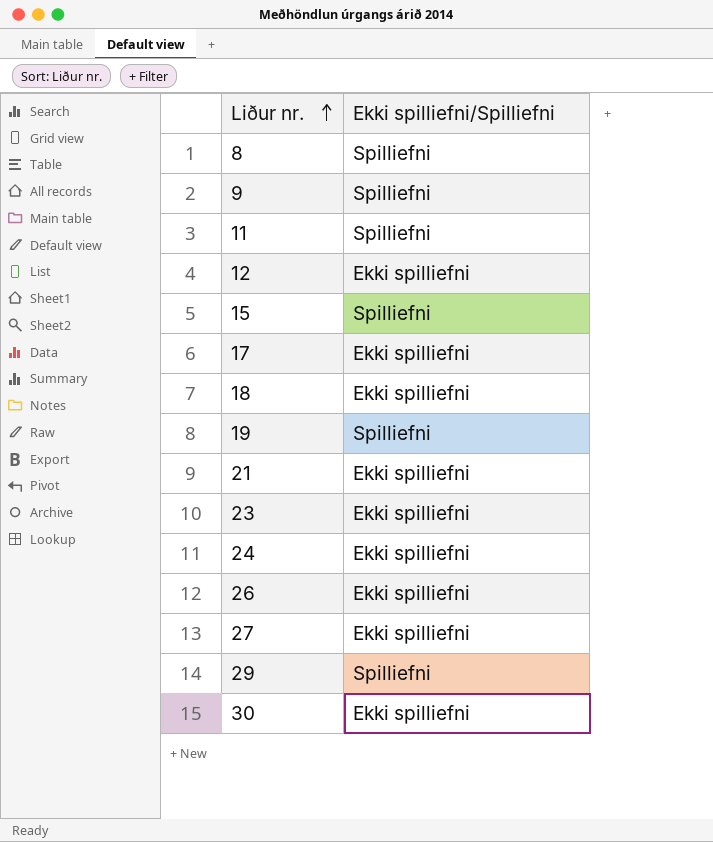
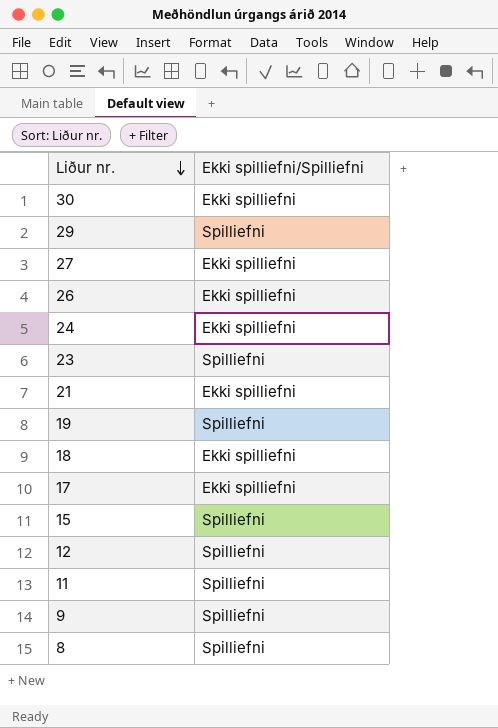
row order: Liður nr. ascending -> Liður nr. descending
23 | Ekki spilliefni/Spilliefni: Ekki spilliefni -> Spilliefni
12 | Ekki spilliefni/Spilliefni: Ekki spilliefni -> Spilliefni

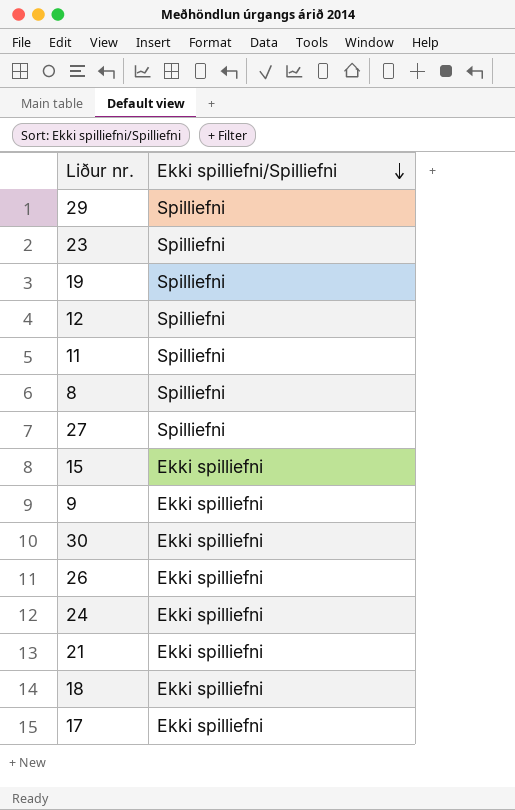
row order: Liður nr. descending -> Ekki spilliefni/Spilliefni descending
27 | Ekki spilliefni/Spilliefni: Ekki spilliefni -> Spilliefni
15 | Ekki spilliefni/Spilliefni: Spilliefni -> Ekki spilliefni
9 | Ekki spilliefni/Spilliefni: Spilliefni -> Ekki spilliefni

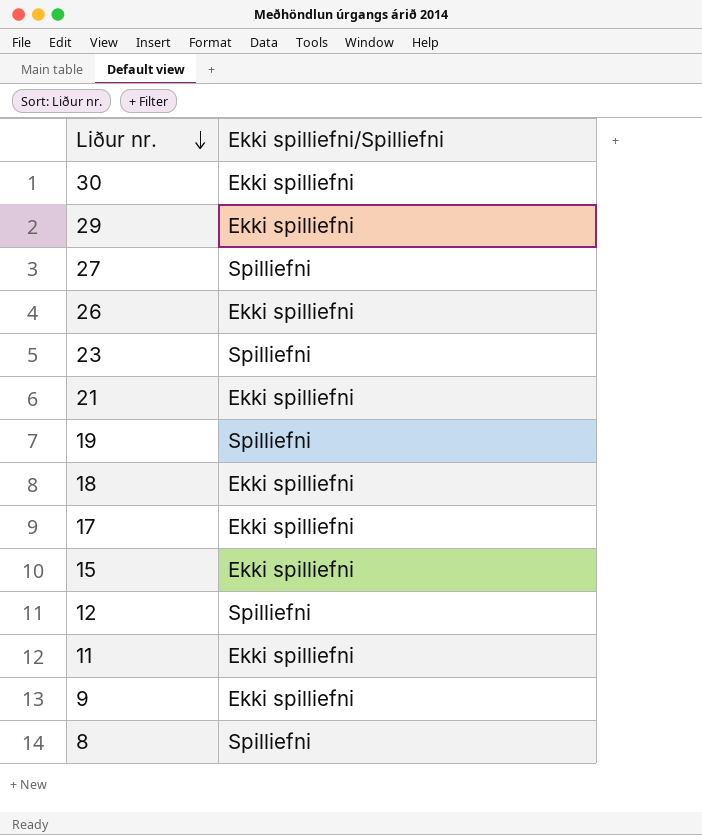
row order: Ekki spilliefni/Spilliefni descending -> Liður nr. descending
row 24: Ekki spilliefni -> none
29 | Ekki spilliefni/Spilliefni: Spilliefni -> Ekki spilliefni
11 | Ekki spilliefni/Spilliefni: Spilliefni -> Ekki spilliefni

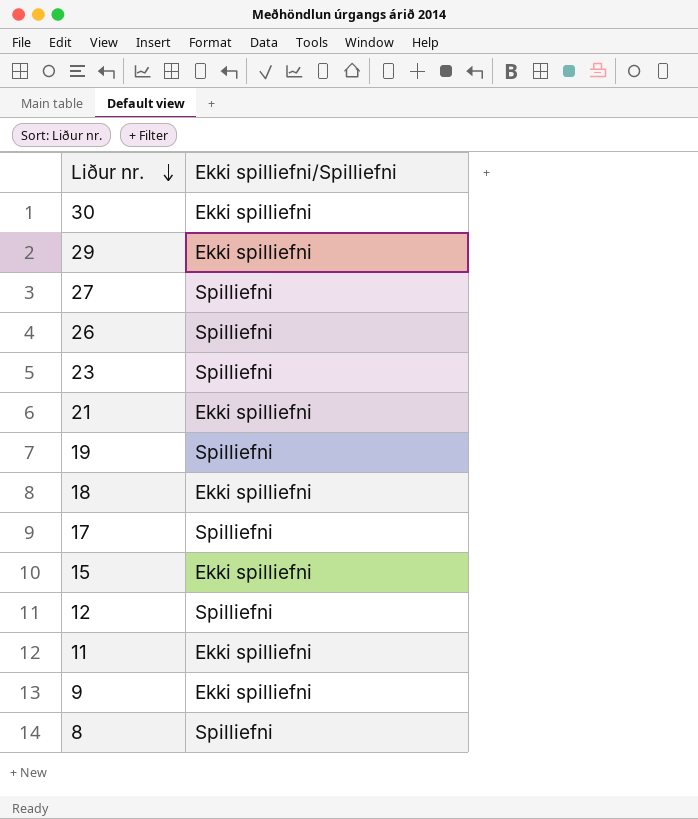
26 | Ekki spilliefni/Spilliefni: Ekki spilliefni -> Spilliefni
17 | Ekki spilliefni/Spilliefni: Ekki spilliefni -> Spilliefni

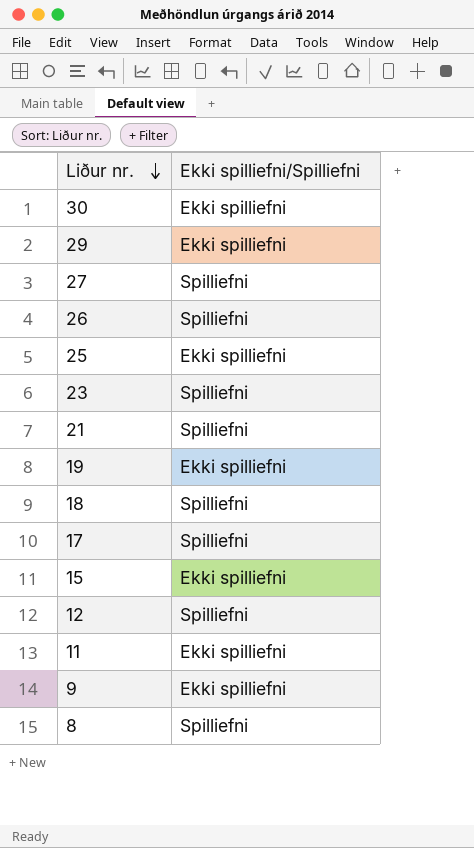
row 25: none -> Ekki spilliefni
21 | Ekki spilliefni/Spilliefni: Ekki spilliefni -> Spilliefni
19 | Ekki spilliefni/Spilliefni: Spilliefni -> Ekki spilliefni
18 | Ekki spilliefni/Spilliefni: Ekki spilliefni -> Spilliefni

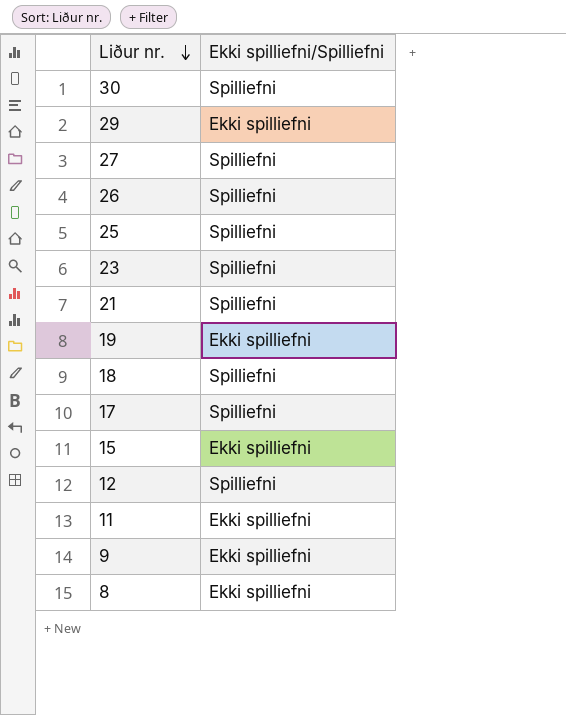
30 | Ekki spilliefni/Spilliefni: Ekki spilliefni -> Spilliefni
25 | Ekki spilliefni/Spilliefni: Ekki spilliefni -> Spilliefni
8 | Ekki spilliefni/Spilliefni: Spilliefni -> Ekki spilliefni

